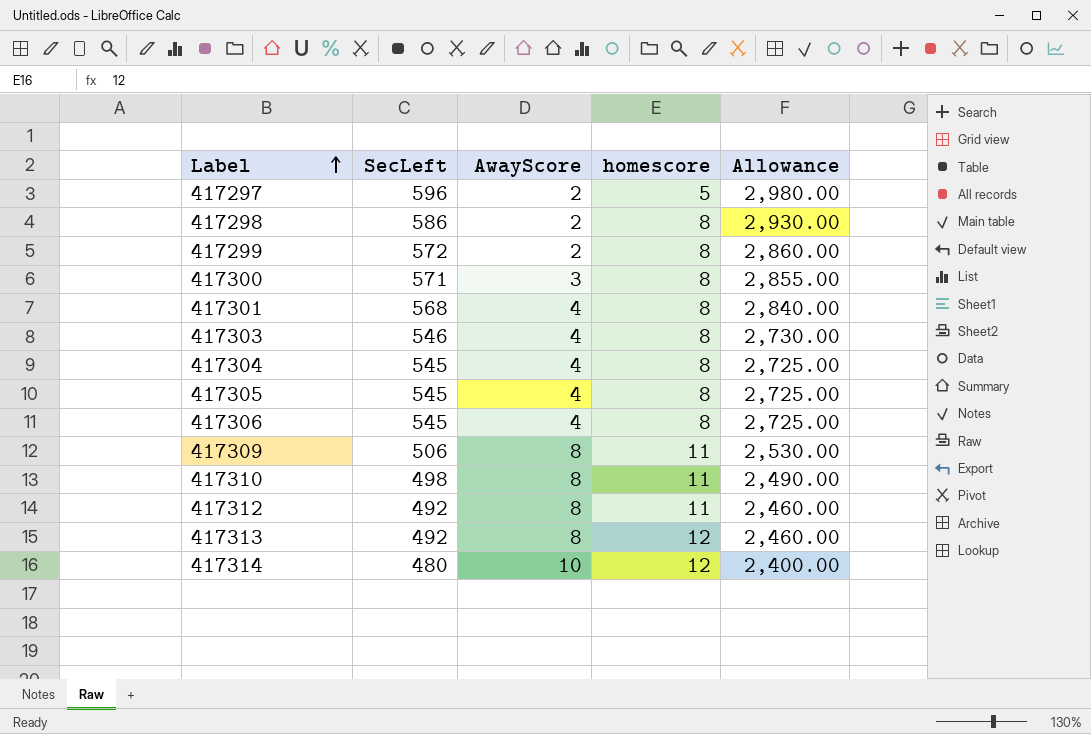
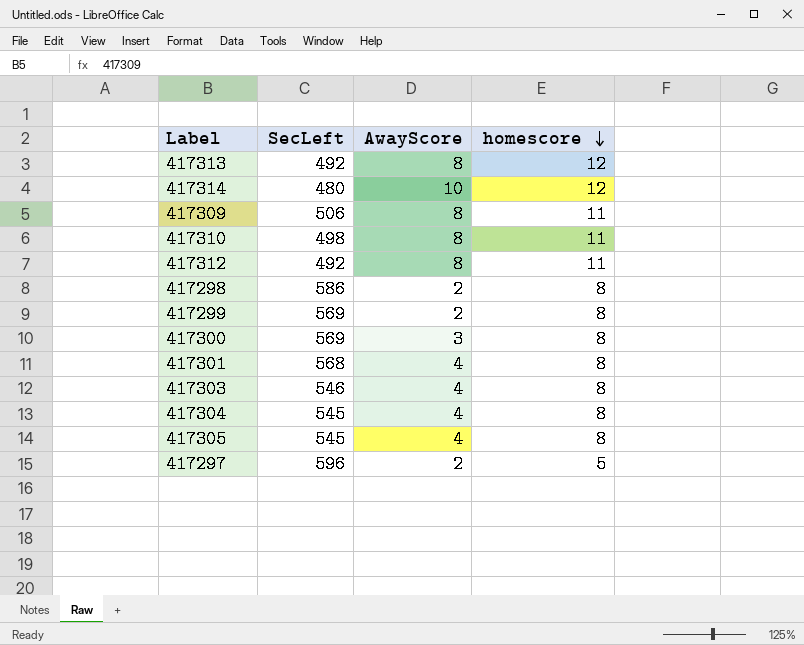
row order: Label ascending -> homescore descending
column Allowance | formula: [SecLeft] * 5 -> none
row 417306: 545 | 4 | 8 | 2,725.00 -> none
417299 | SecLeft: 572 -> 569
417300 | SecLeft: 571 -> 569

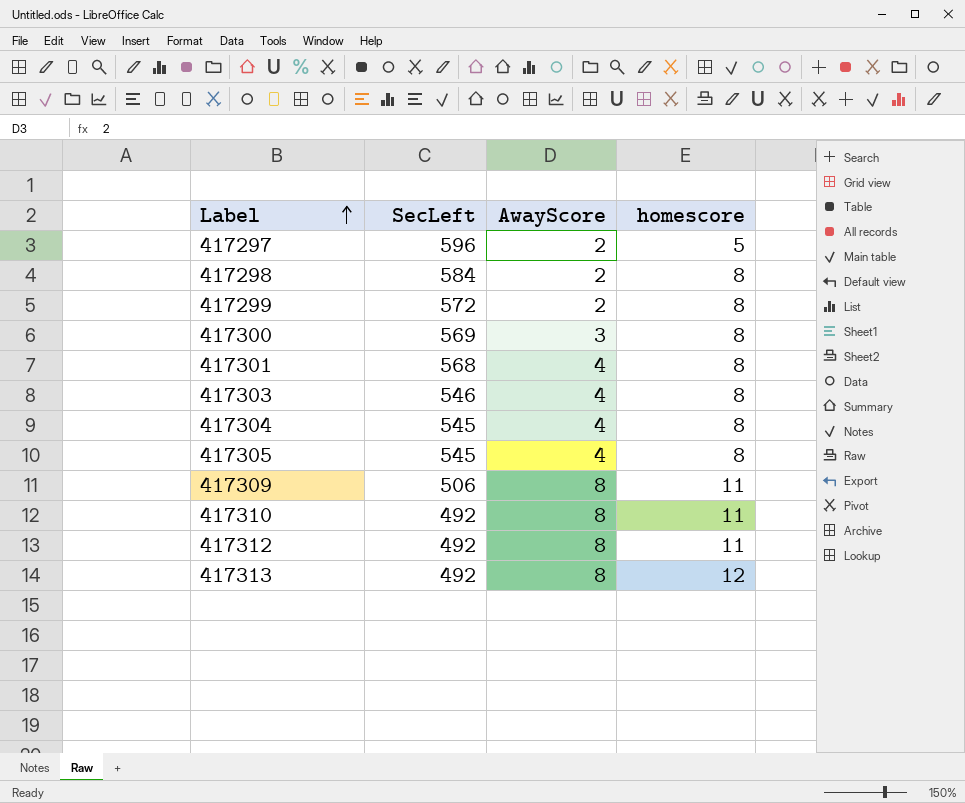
row order: homescore descending -> Label ascending
row 417314: 480 | 10 | 12 -> none
417298 | SecLeft: 586 -> 584
417299 | SecLeft: 569 -> 572
417310 | SecLeft: 498 -> 492

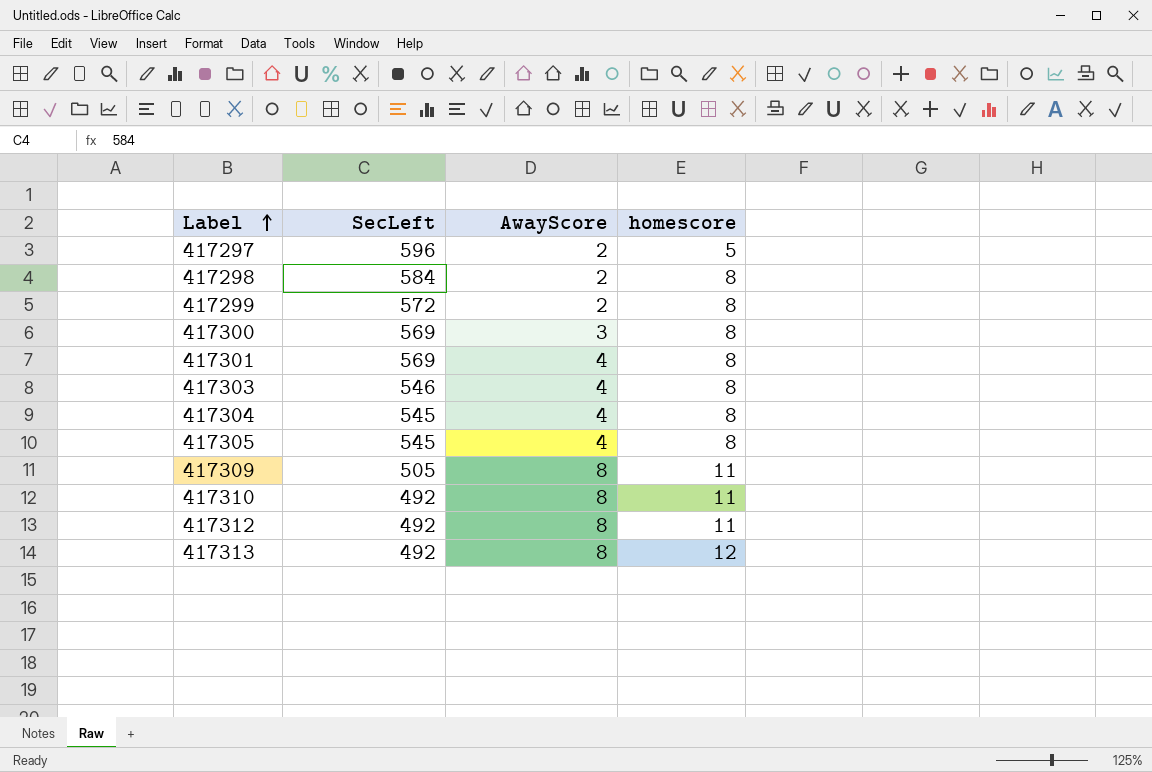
417301 | SecLeft: 568 -> 569
417309 | SecLeft: 506 -> 505

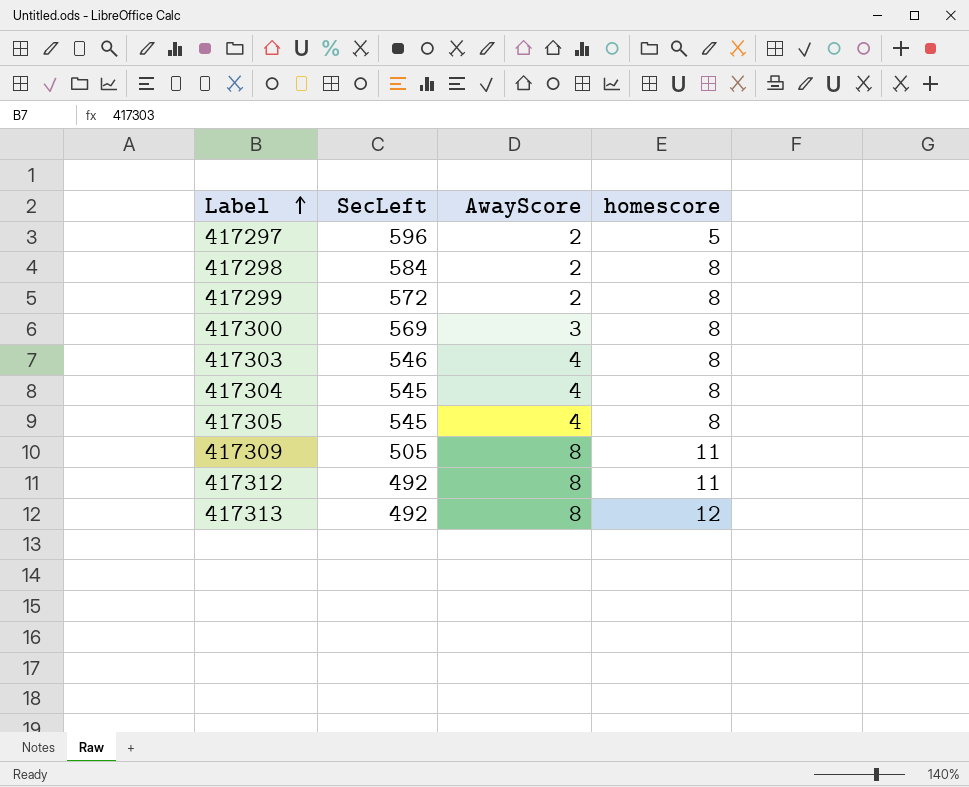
row 417301: 569 | 4 | 8 -> none
row 417310: 492 | 8 | 11 -> none

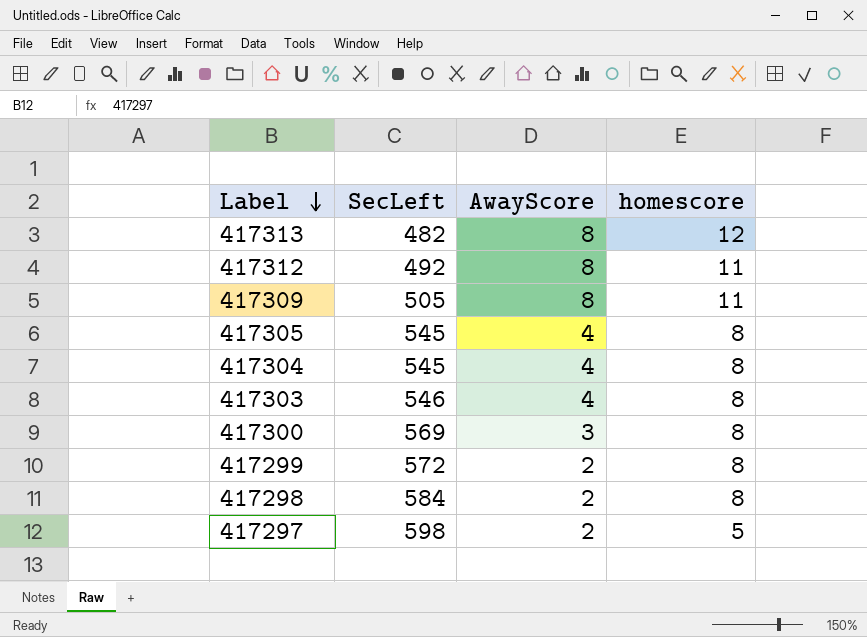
row order: Label ascending -> Label descending
417313 | SecLeft: 492 -> 482
417297 | SecLeft: 596 -> 598

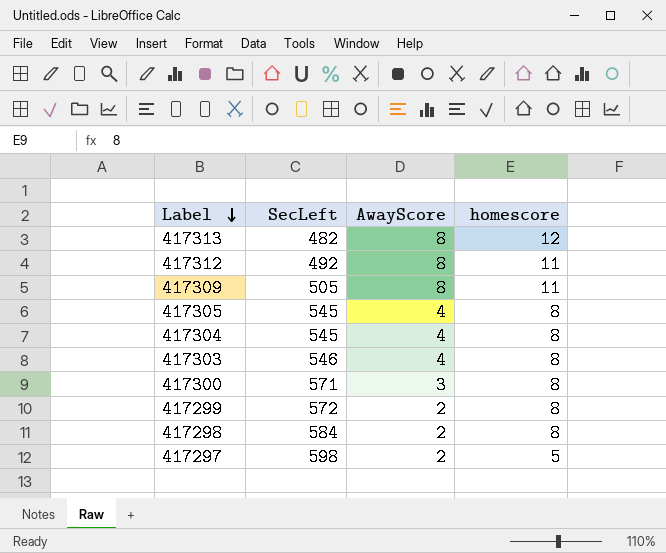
417300 | SecLeft: 569 -> 571

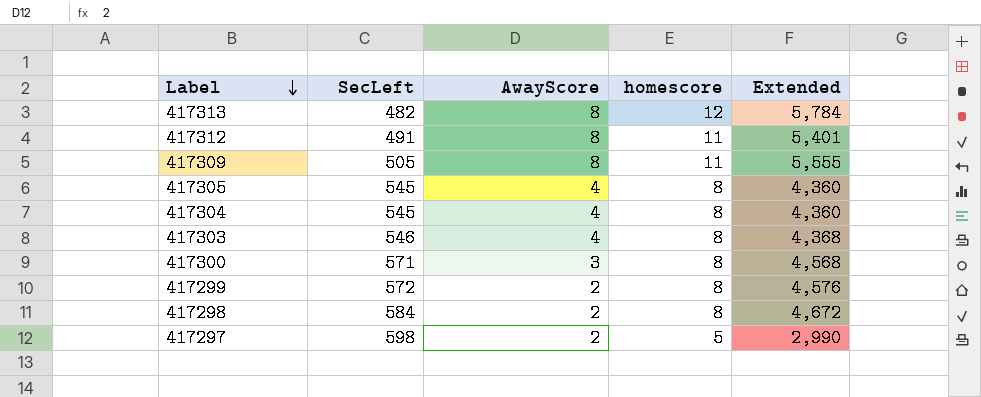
column Extended | formula: none -> [SecLeft] * [homescore]
417312 | SecLeft: 492 -> 491

